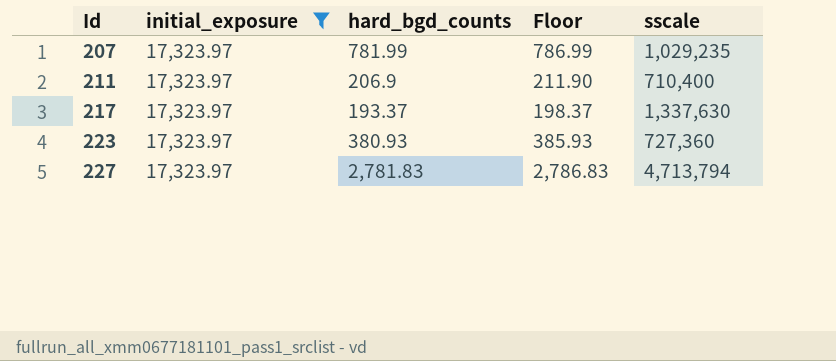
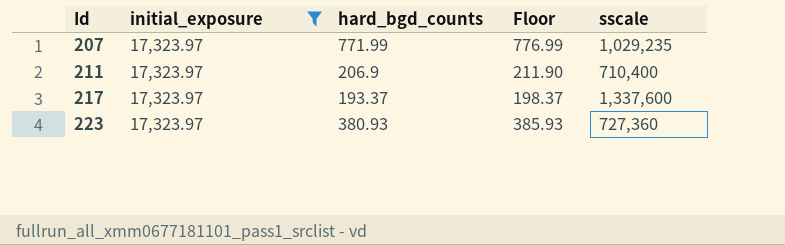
row 227: 17,323.97 | 2,781.83 | 2,786.83 | 4,713,794 -> none
207 | hard_bgd_counts: 781.99 -> 771.99
207 | Floor: 786.99 -> 776.99
217 | sscale: 1,337,630 -> 1,337,600

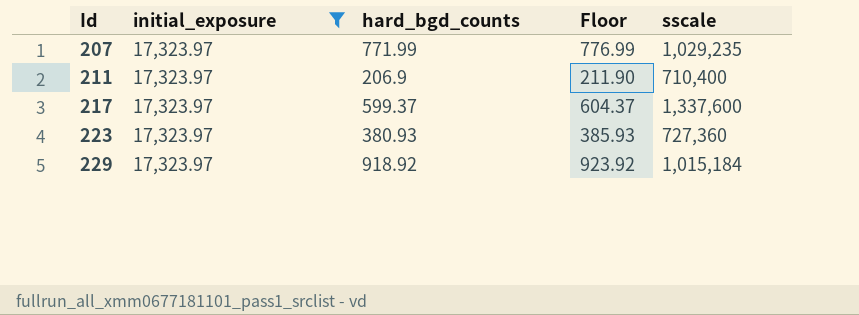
217 | hard_bgd_counts: 193.37 -> 599.37
217 | Floor: 198.37 -> 604.37
row 229: none -> 17,323.97 | 918.92 | 923.92 | 1,015,184

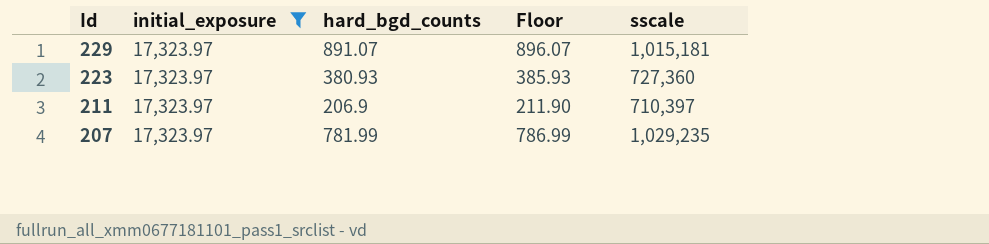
row order: Id ascending -> Id descending
row 217: 17,323.97 | 599.37 | 604.37 | 1,337,600 -> none
229 | hard_bgd_counts: 918.92 -> 891.07
229 | Floor: 923.92 -> 896.07
229 | sscale: 1,015,184 -> 1,015,181
211 | sscale: 710,400 -> 710,397
207 | hard_bgd_counts: 771.99 -> 781.99
207 | Floor: 776.99 -> 786.99

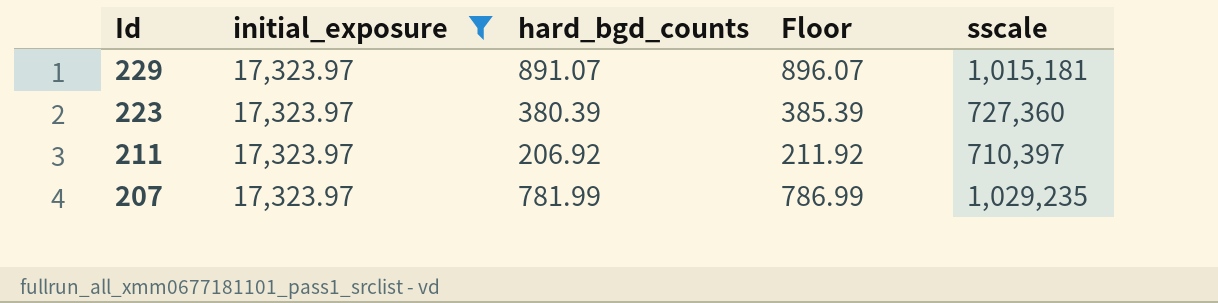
223 | hard_bgd_counts: 380.93 -> 380.39
223 | Floor: 385.93 -> 385.39
211 | hard_bgd_counts: 206.9 -> 206.92
211 | Floor: 211.90 -> 211.92

